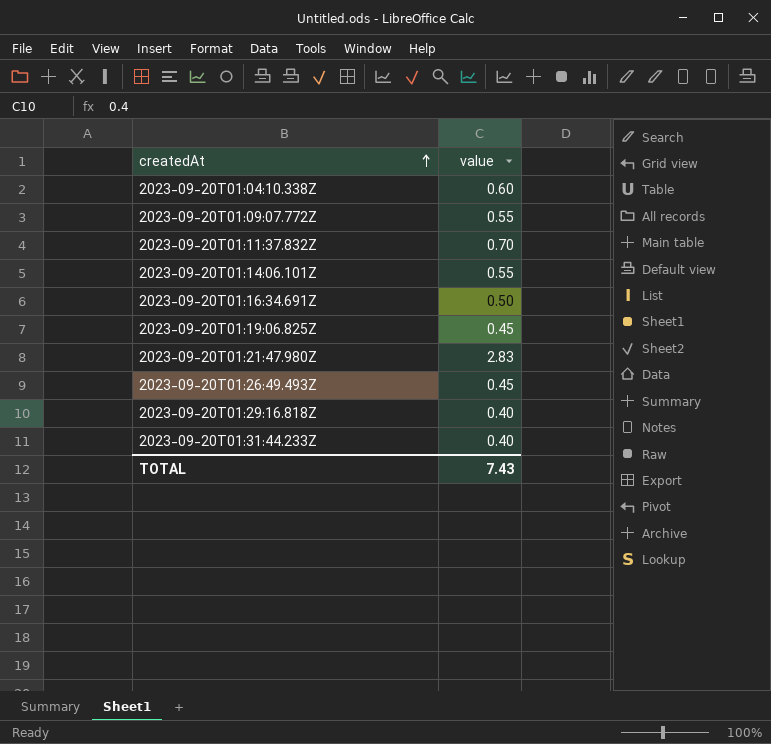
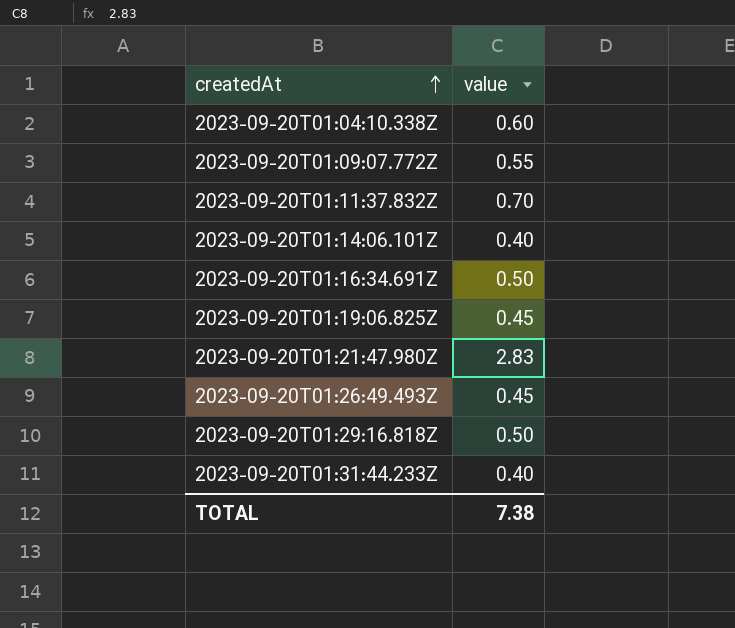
2023-09-20T01:14:06.101Z | value: 0.55 -> 0.40
2023-09-20T01:29:16.818Z | value: 0.40 -> 0.50
TOTAL | value: 7.43 -> 7.38

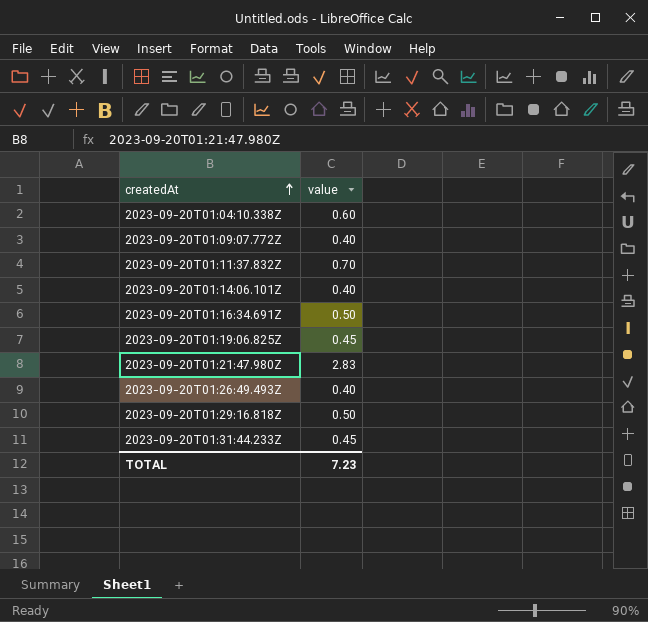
2023-09-20T01:09:07.772Z | value: 0.55 -> 0.40
2023-09-20T01:26:49.493Z | value: 0.45 -> 0.40
2023-09-20T01:31:44.233Z | value: 0.40 -> 0.45
TOTAL | value: 7.38 -> 7.23

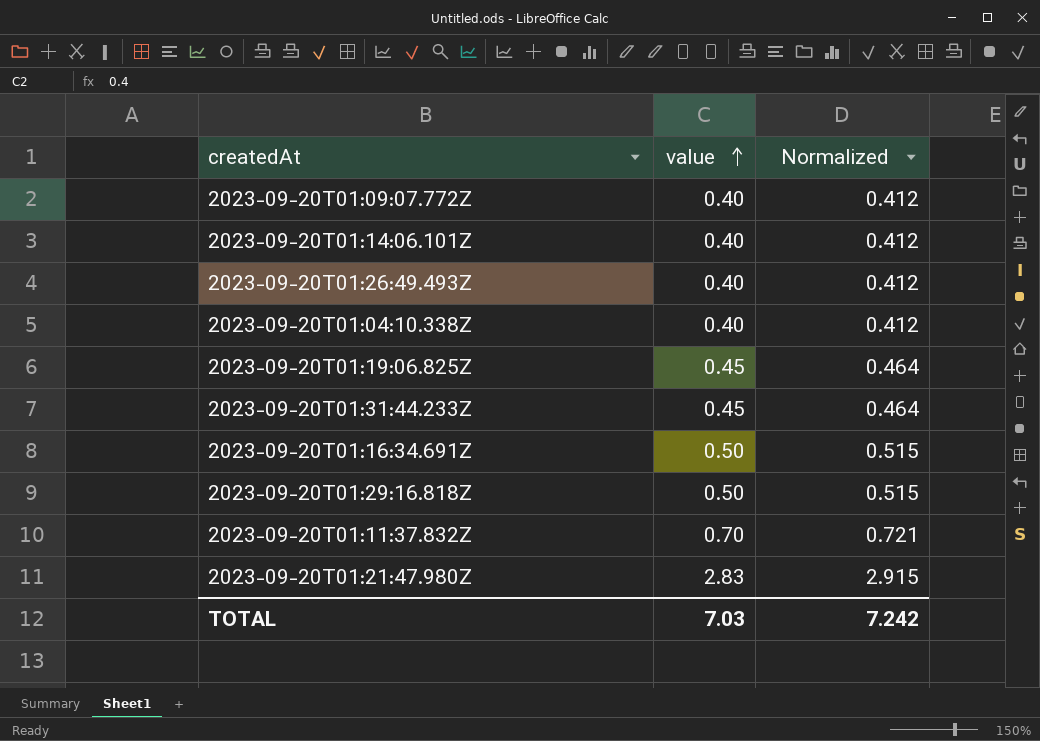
row order: createdAt ascending -> value ascending
column Normalized | formula: none -> [value] * 1.03
2023-09-20T01:04:10.338Z | value: 0.60 -> 0.40
TOTAL | value: 7.23 -> 7.03

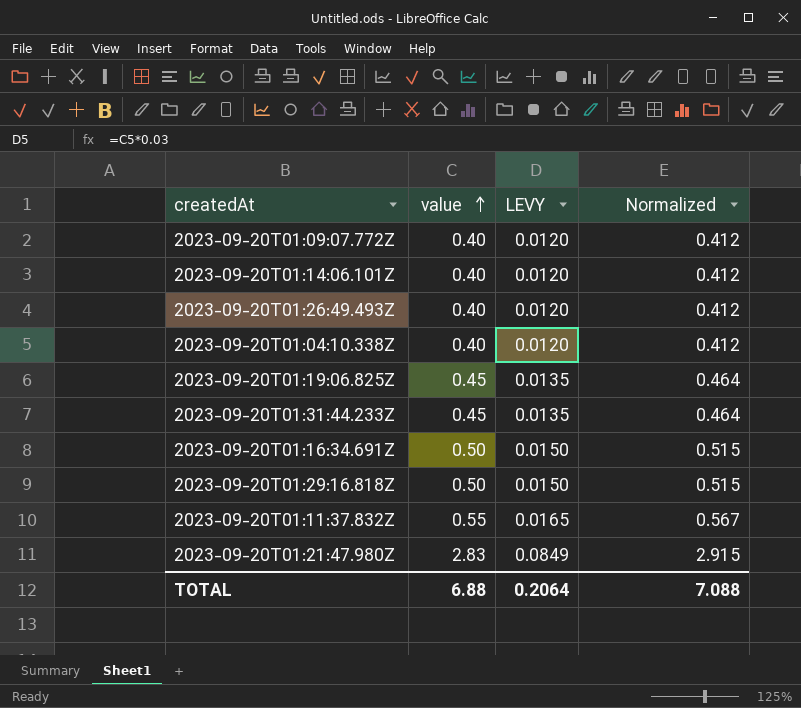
column LEVY | formula: none -> [value] * 0.03
2023-09-20T01:11:37.832Z | value: 0.70 -> 0.55
2023-09-20T01:11:37.832Z | Normalized: 0.721 -> 0.567
TOTAL | value: 7.03 -> 6.88
TOTAL | Normalized: 7.242 -> 7.088

